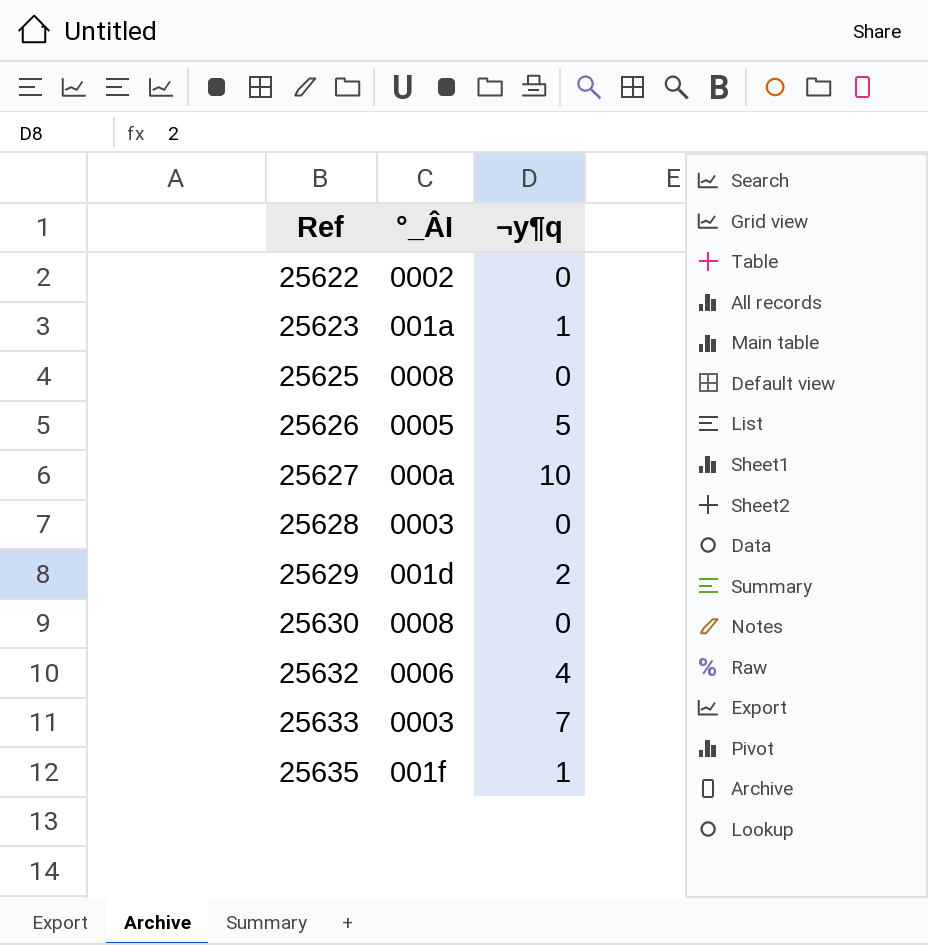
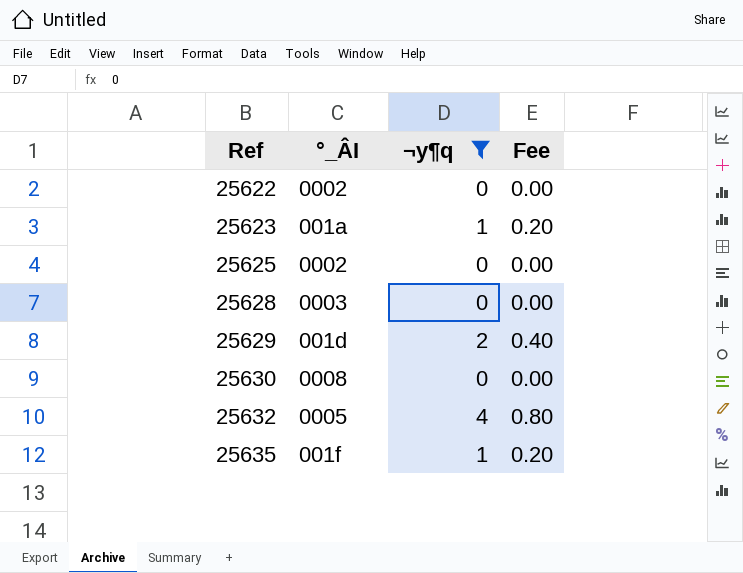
filter: none -> ¬y¶q <= 4
column Fee | formula: none -> [¬y¶q] * 0.2
25625 | °_ÂI: 0008 -> 0002
25632 | °_ÂI: 0006 -> 0005

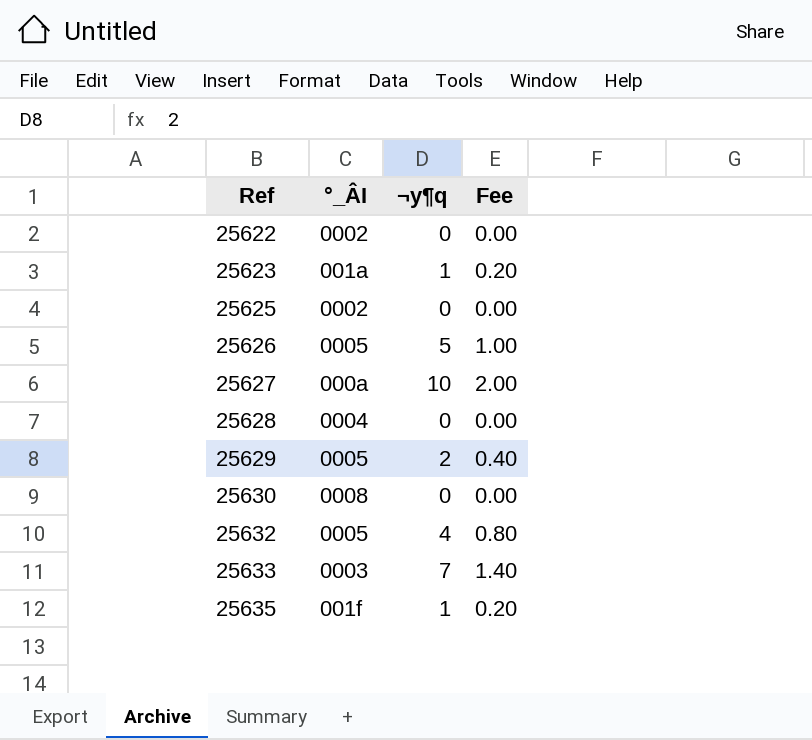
filter: ¬y¶q <= 4 -> none
25628 | °_ÂI: 0003 -> 0004
25629 | °_ÂI: 001d -> 0005

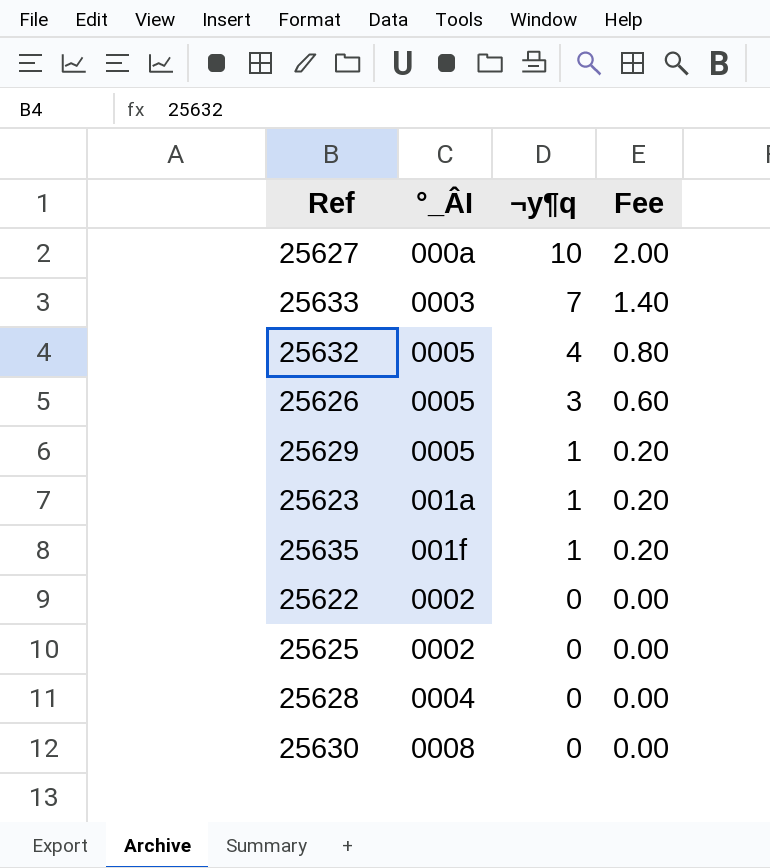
row order: Ref ascending -> ¬y¶q descending
25626 | ¬y¶q: 5 -> 3
25626 | Fee: 1.00 -> 0.60
25629 | ¬y¶q: 2 -> 1
25629 | Fee: 0.40 -> 0.20

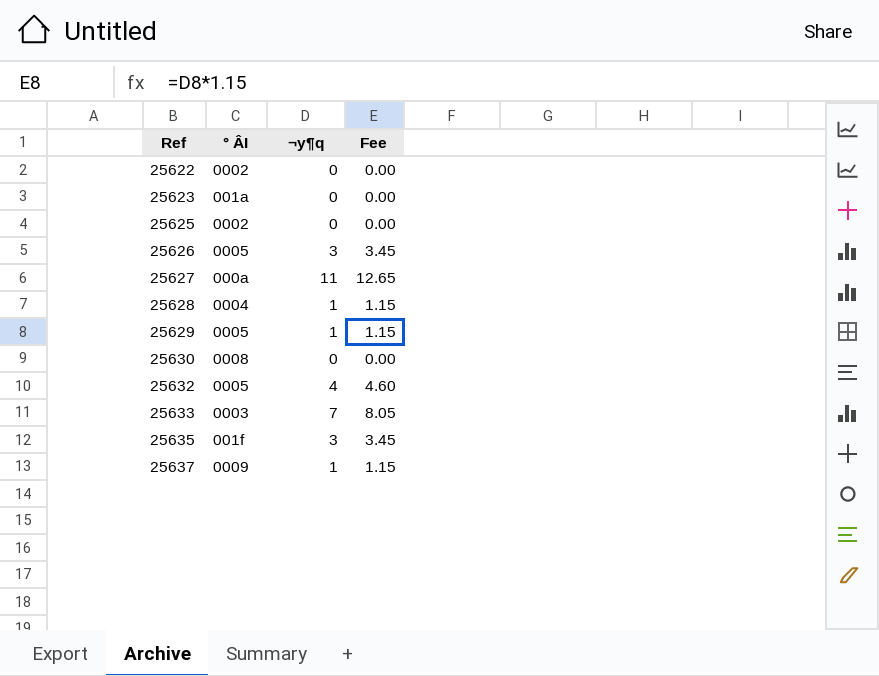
row order: ¬y¶q descending -> Ref ascending
column name: °_ÂI -> ° ÂI
column Fee | formula: [¬y¶q] * 0.2 -> [¬y¶q] * 1.15
25623 | ¬y¶q: 1 -> 0
25627 | ¬y¶q: 10 -> 11
25628 | ¬y¶q: 0 -> 1
25635 | ¬y¶q: 1 -> 3
row 25637: none -> 0009 | 1 | 1.15

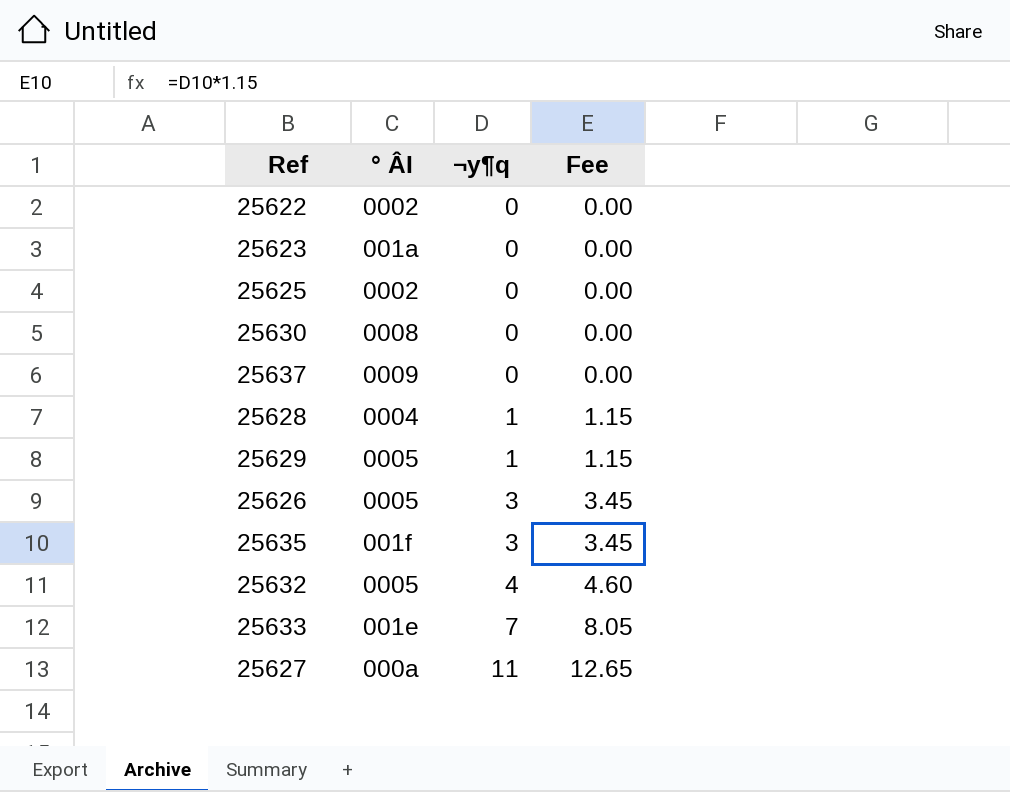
row order: Ref ascending -> ¬y¶q ascending
25637 | ¬y¶q: 1 -> 0
25637 | Fee: 1.15 -> 0.00
25633 | ° ÂI: 0003 -> 001e

